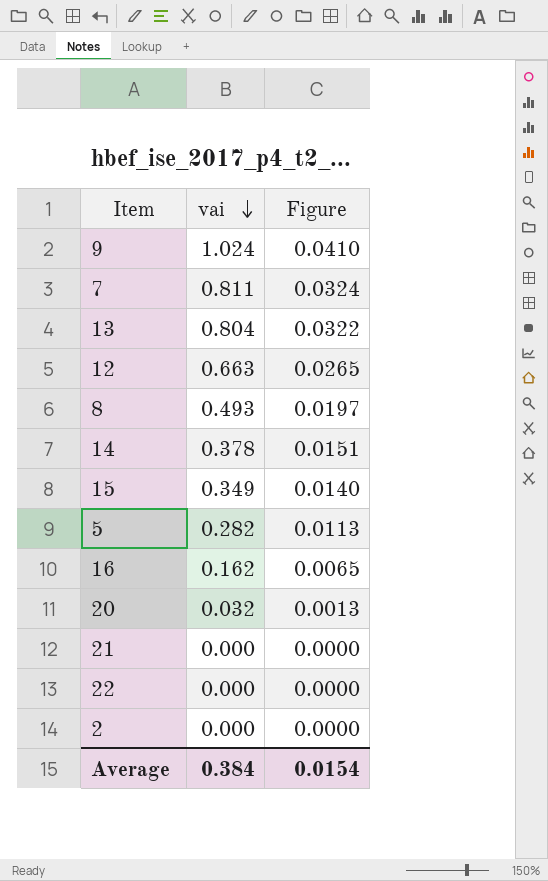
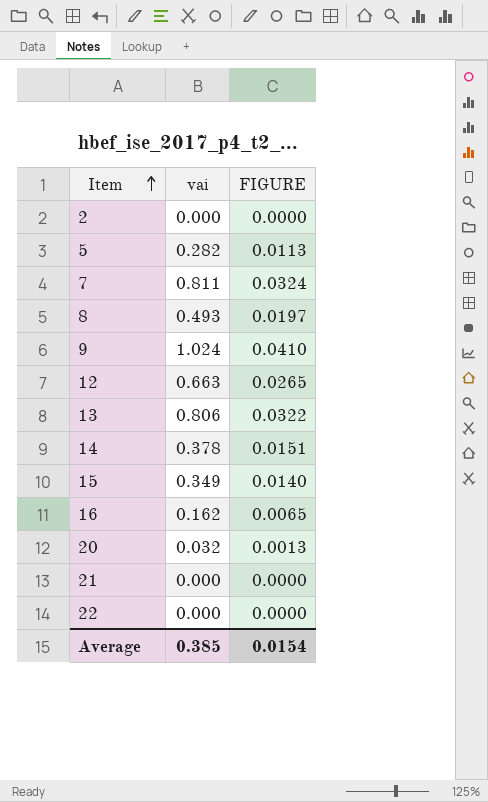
row order: vai descending -> Item ascending
column name: Figure -> FIGURE
13 | vai: 0.804 -> 0.806
Average | vai: 0.384 -> 0.385

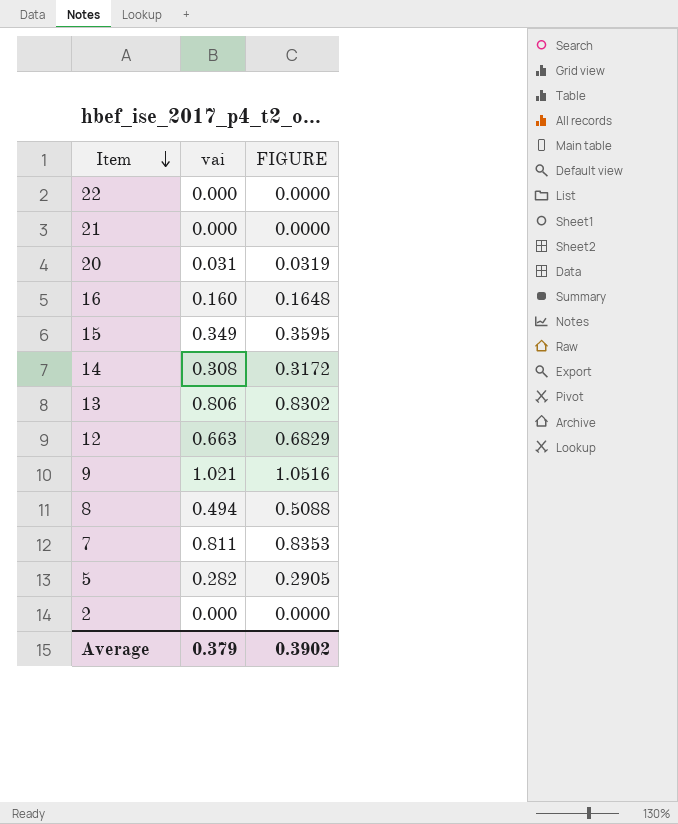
row order: Item ascending -> Item descending
column FIGURE | formula: [vai] * 0.04 -> [vai] * 1.03
20 | vai: 0.032 -> 0.031
16 | vai: 0.162 -> 0.160
14 | vai: 0.378 -> 0.308
9 | vai: 1.024 -> 1.021
8 | vai: 0.493 -> 0.494
Average | vai: 0.385 -> 0.379
Average | FIGURE: 0.0154 -> 0.3902

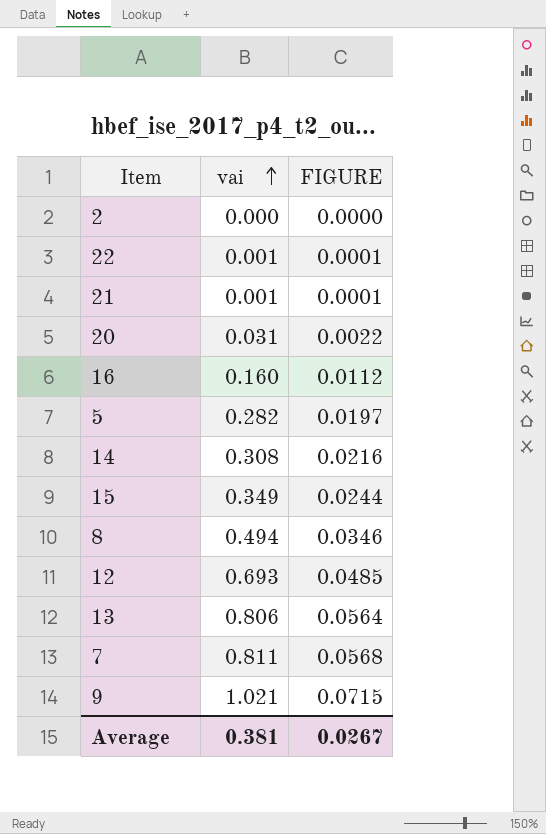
row order: Item descending -> vai ascending
column FIGURE | formula: [vai] * 1.03 -> [vai] * 0.07
22 | vai: 0.000 -> 0.001
21 | vai: 0.000 -> 0.001
12 | vai: 0.663 -> 0.693
Average | vai: 0.379 -> 0.381
Average | FIGURE: 0.3902 -> 0.0267

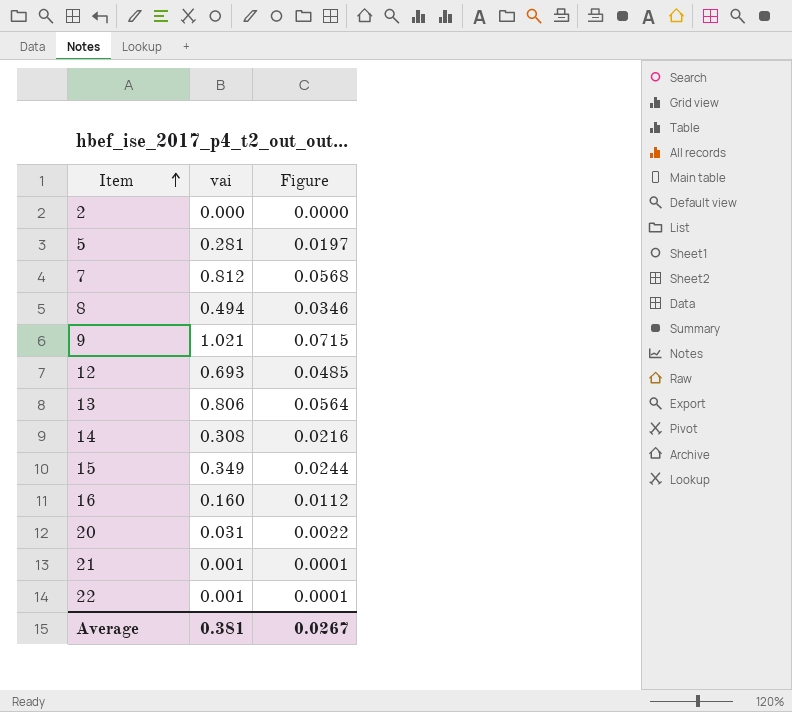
row order: vai ascending -> Item ascending
column name: FIGURE -> Figure
5 | vai: 0.282 -> 0.281
7 | vai: 0.811 -> 0.812

